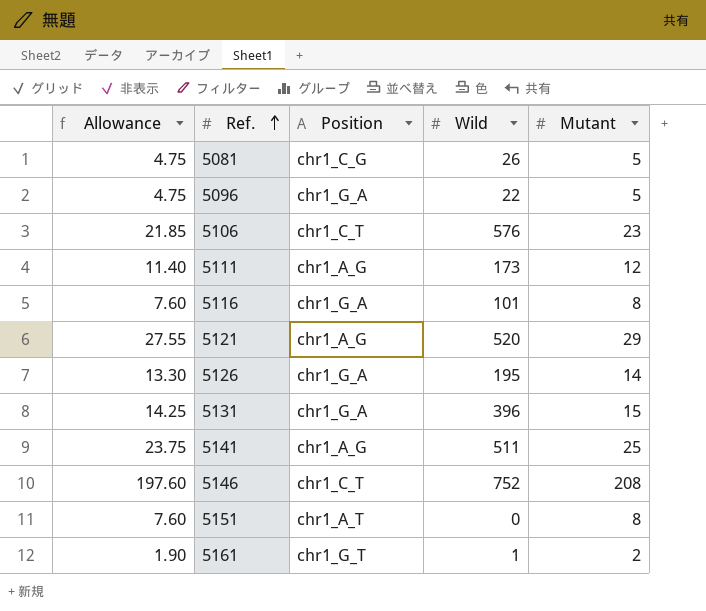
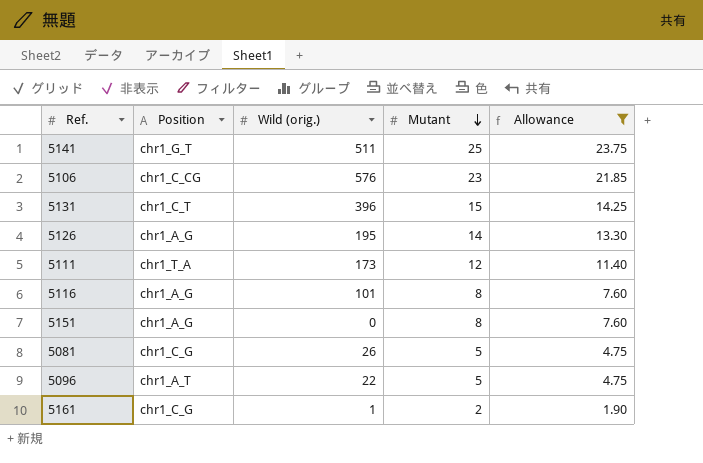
filter: none -> Allowance <= 23.75
row order: Ref. ascending -> Mutant descending
column name: Wild -> Wild (orig.)
column Allowance | position: 1 -> 5
5141 | Position: chr1_A_G -> chr1_G_T
5106 | Position: chr1_C_T -> chr1_C_CG
5131 | Position: chr1_G_A -> chr1_C_T
5126 | Position: chr1_G_A -> chr1_A_G
5111 | Position: chr1_A_G -> chr1_T_A
5116 | Position: chr1_G_A -> chr1_A_G
5151 | Position: chr1_A_T -> chr1_A_G
5096 | Position: chr1_G_A -> chr1_A_T
5161 | Position: chr1_G_T -> chr1_C_G

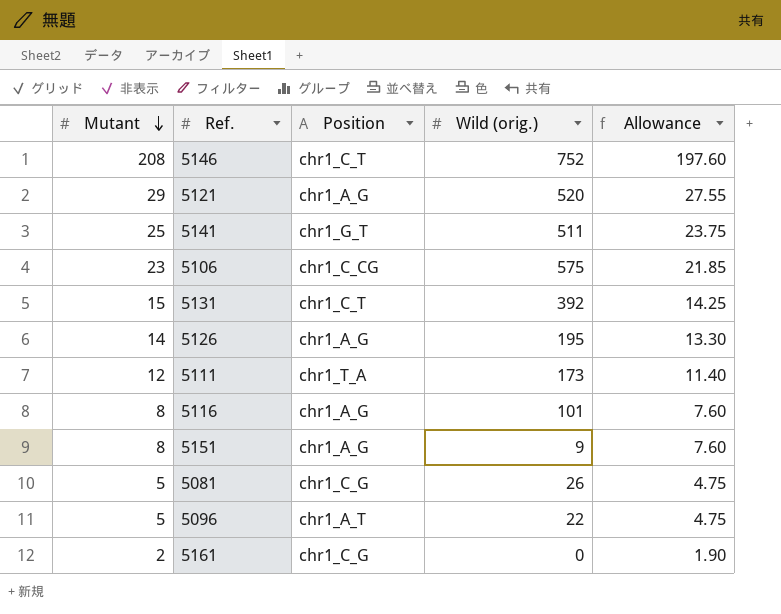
filter: Allowance <= 23.75 -> none
column Mutant | position: 4 -> 1
5106 | Wild (orig.): 576 -> 575
5131 | Wild (orig.): 396 -> 392
5151 | Wild (orig.): 0 -> 9
5161 | Wild (orig.): 1 -> 0

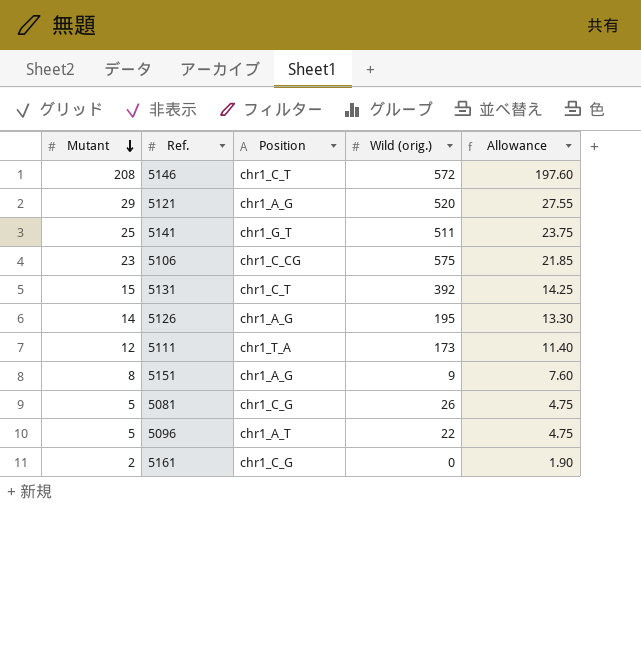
row 5116: 8 | chr1_A_G | 101 | 7.60 -> none
5146 | Wild (orig.): 752 -> 572

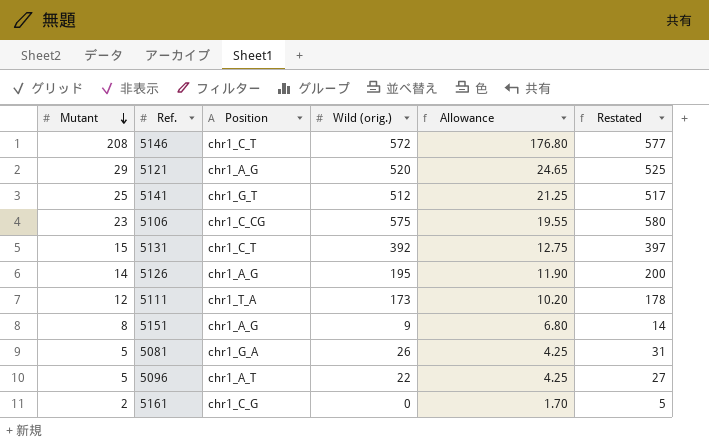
column Allowance | formula: [Mutant] * 0.95 -> [Mutant] * 0.85
column Restated | formula: none -> [Wild (orig.)] + 5
5141 | Wild (orig.): 511 -> 512
5081 | Position: chr1_C_G -> chr1_G_A

